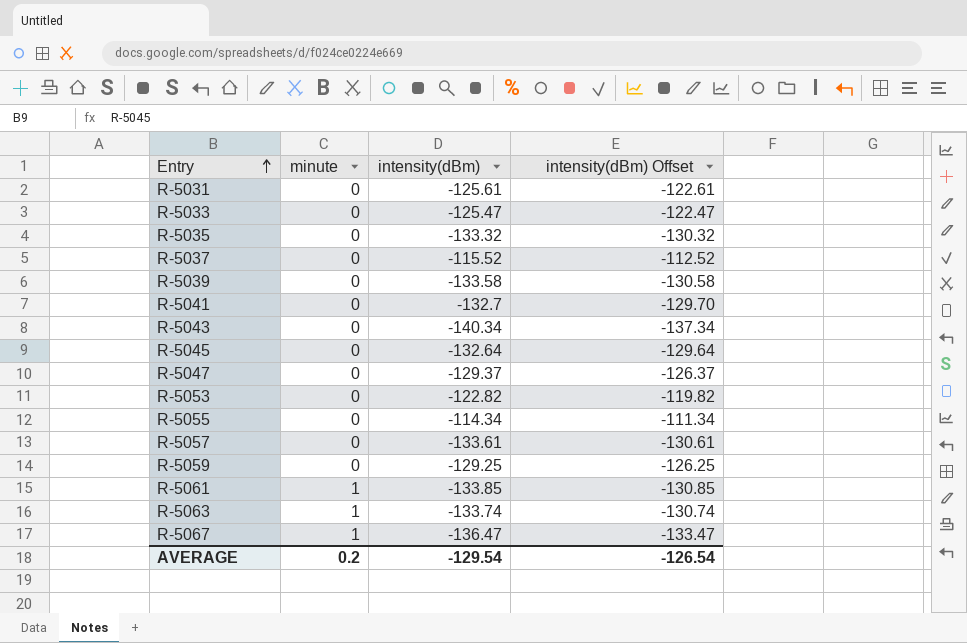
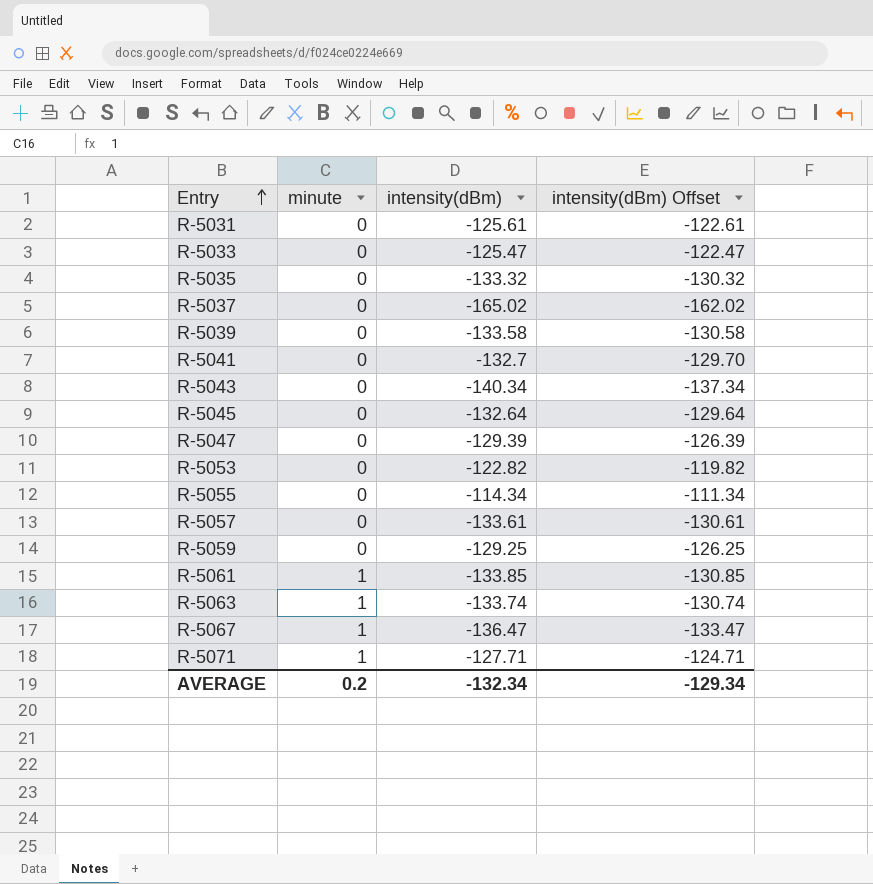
R-5037 | intensity(dBm): -115.52 -> -165.02
R-5037 | intensity(dBm) Offset: -112.52 -> -162.02
R-5047 | intensity(dBm): -129.37 -> -129.39
R-5047 | intensity(dBm) Offset: -126.37 -> -126.39
row R-5071: none -> 1 | -127.71 | -124.71
AVERAGE | intensity(dBm): -129.54 -> -132.34
AVERAGE | intensity(dBm) Offset: -126.54 -> -129.34

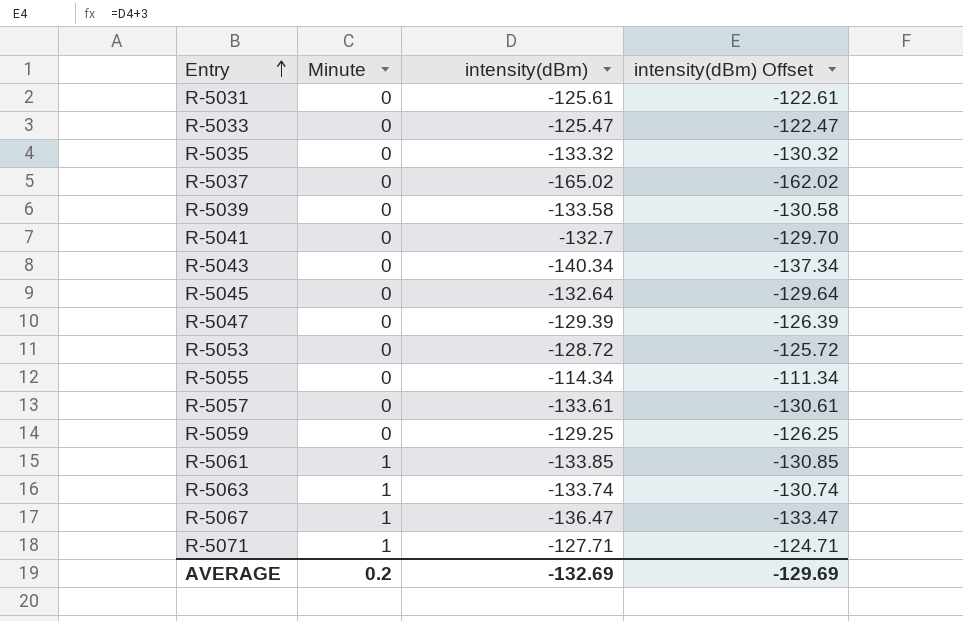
column name: minute -> Minute
R-5053 | intensity(dBm): -122.82 -> -128.72
R-5053 | intensity(dBm) Offset: -119.82 -> -125.72
AVERAGE | intensity(dBm): -132.34 -> -132.69
AVERAGE | intensity(dBm) Offset: -129.34 -> -129.69

